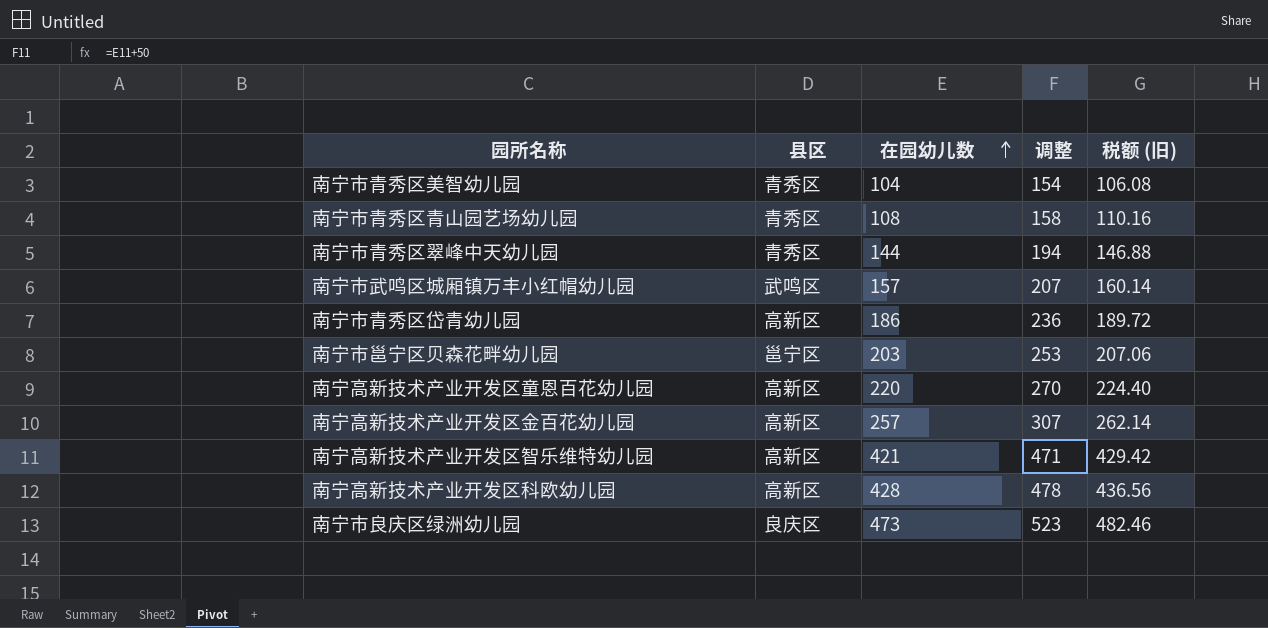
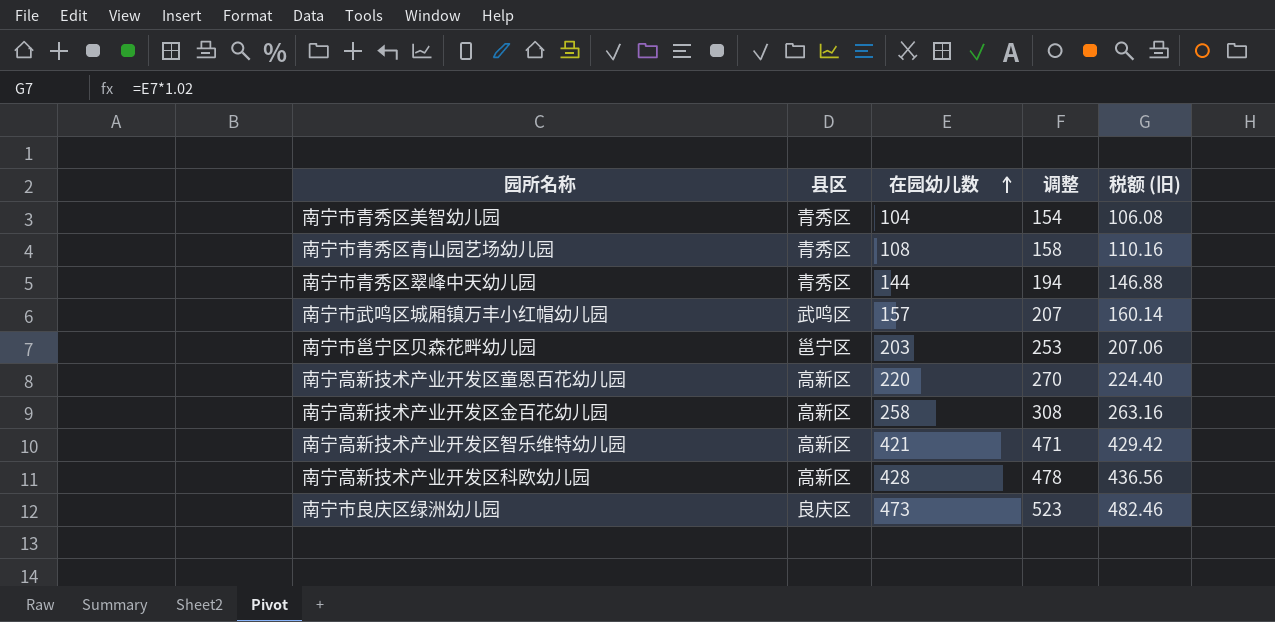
row 南宁市青秀区岱青幼儿园: 高新区 | 186 | 236 | 189.72 -> none
南宁高新技术产业开发区金百花幼儿园 | 在园幼儿数: 257 -> 258
南宁高新技术产业开发区金百花幼儿园 | 调整: 307 -> 308
南宁高新技术产业开发区金百花幼儿园 | 税额 (旧): 262.14 -> 263.16

